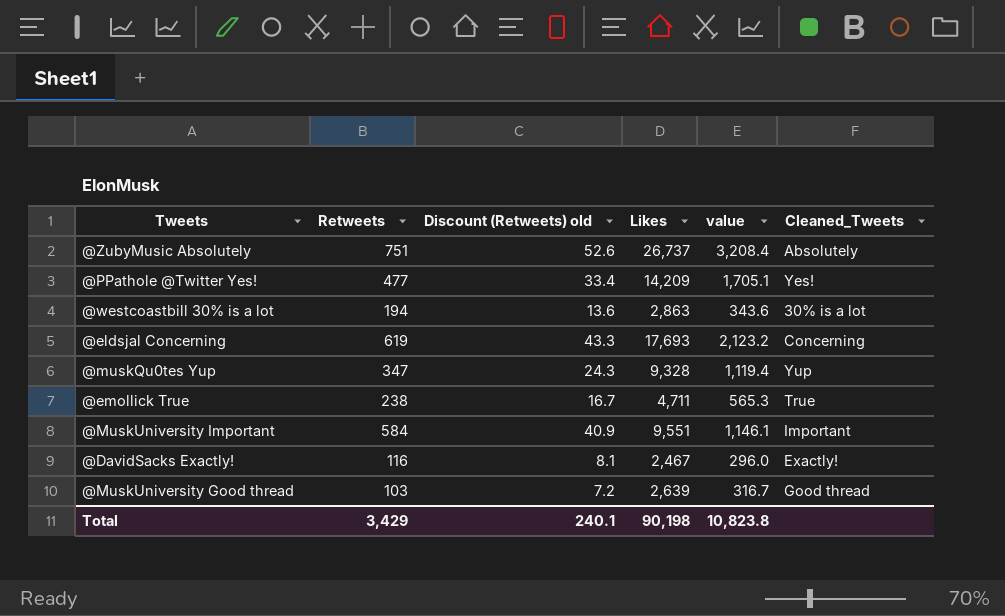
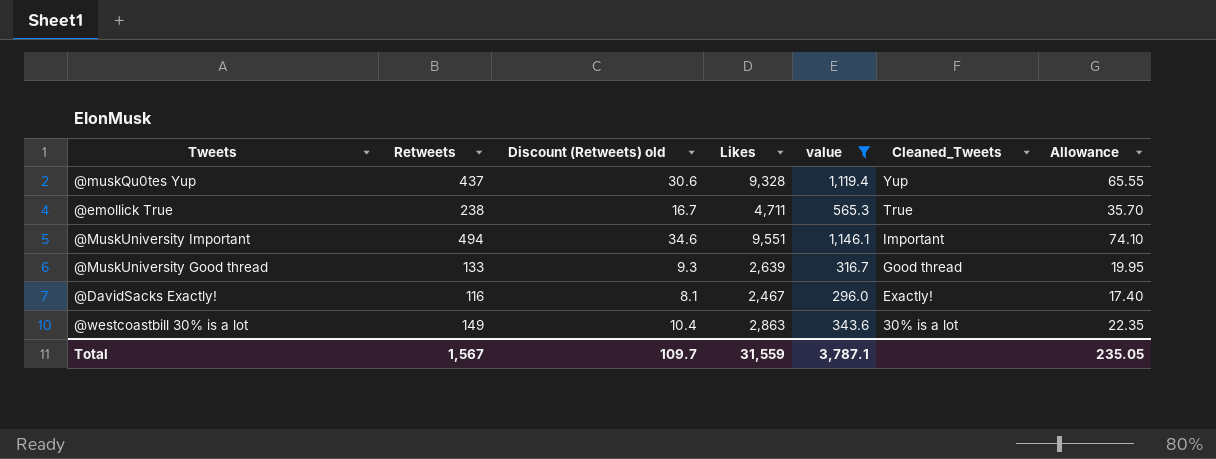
filter: none -> value <= 1,146.1
row order: none -> Cleaned_Tweets descending
column Allowance | formula: none -> [Retweets] * 0.15
@muskQu0tes Yup | Retweets: 347 -> 437
@muskQu0tes Yup | Discount (Retweets) old: 24.3 -> 30.6
@MuskUniversity Important | Retweets: 584 -> 494
@MuskUniversity Important | Discount (Retweets) old: 40.9 -> 34.6
@MuskUniversity Good thread | Retweets: 103 -> 133
@MuskUniversity Good thread | Discount (Retweets) old: 7.2 -> 9.3
@westcoastbill 30% is a lot | Retweets: 194 -> 149
@westcoastbill 30% is a lot | Discount (Retweets) old: 13.6 -> 10.4
Total | Retweets: 3,429 -> 1,567
Total | Discount (Retweets) old: 240.1 -> 109.7
Total | Likes: 90,198 -> 31,559
Total | value: 10,823.8 -> 3,787.1

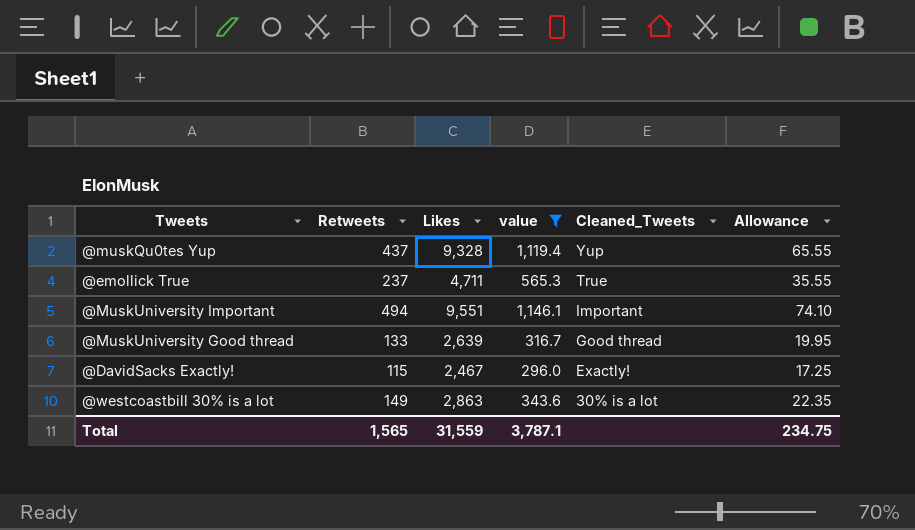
column Discount (Retweets) old | formula: [Retweets] * 0.07 -> none
@emollick True | Retweets: 238 -> 237
@emollick True | Allowance: 35.70 -> 35.55
@DavidSacks Exactly! | Retweets: 116 -> 115
@DavidSacks Exactly! | Allowance: 17.40 -> 17.25
Total | Retweets: 1,567 -> 1,565
Total | Allowance: 235.05 -> 234.75

